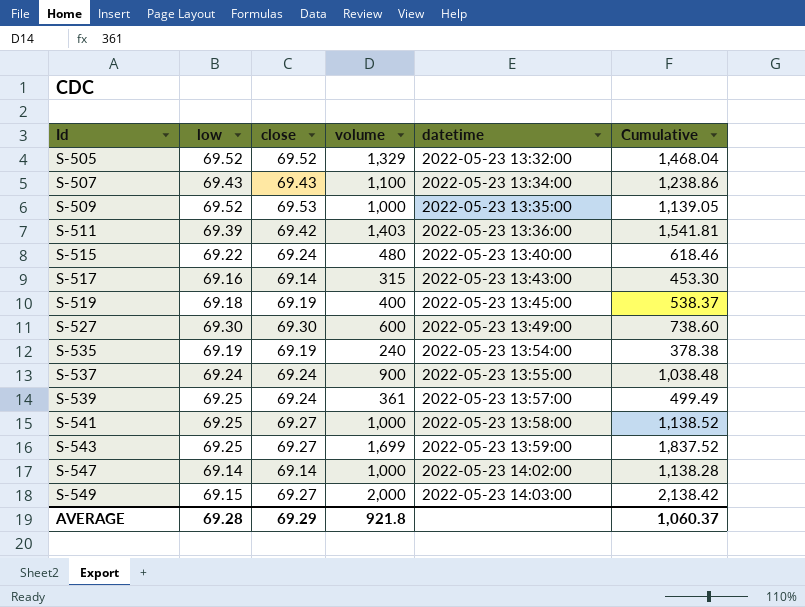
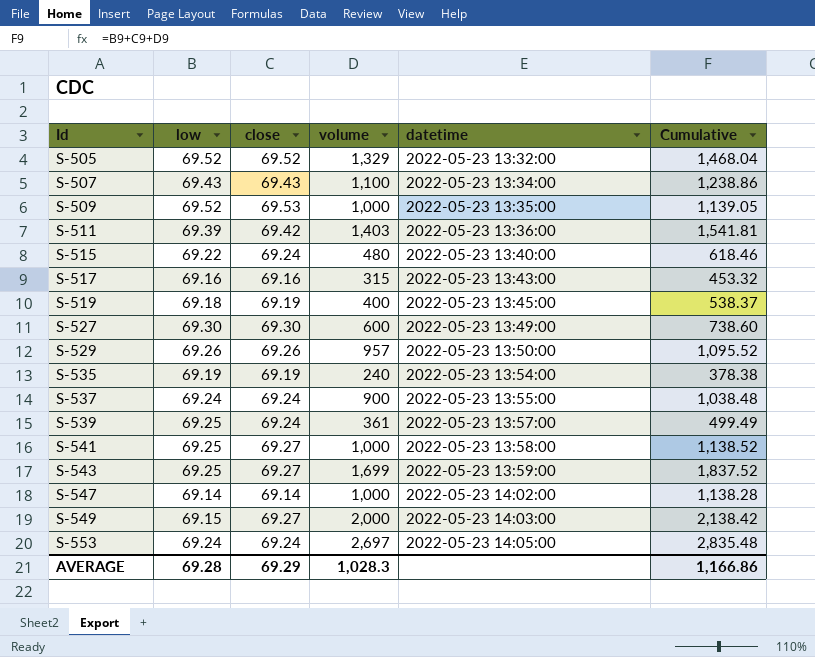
S-517 | close: 69.14 -> 69.16
S-517 | Cumulative: 453.30 -> 453.32
row S-529: none -> 69.26 | 69.26 | 957 | 2022-05-23 13:50:00 | 1,095.52
row S-553: none -> 69.24 | 69.24 | 2,697 | 2022-05-23 14:05:00 | 2,835.48
AVERAGE | volume: 921.8 -> 1,028.3
AVERAGE | Cumulative: 1,060.37 -> 1,166.86

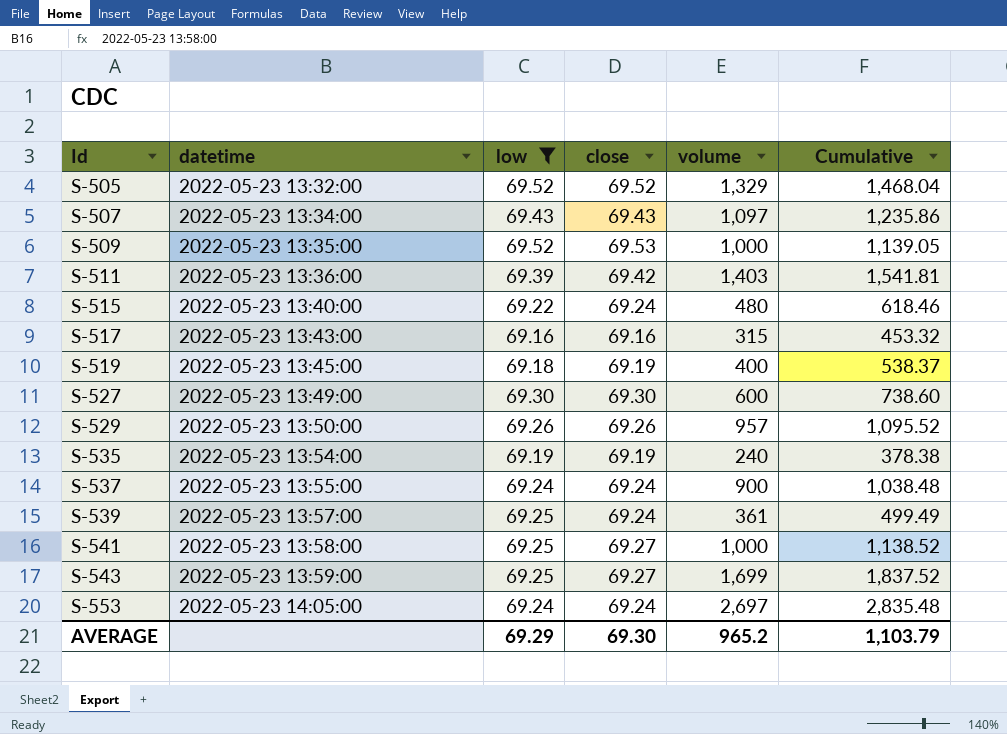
filter: none -> low >= 69.16
column datetime | position: 5 -> 2
S-507 | volume: 1,100 -> 1,097
S-507 | Cumulative: 1,238.86 -> 1,235.86
AVERAGE | low: 69.28 -> 69.29
AVERAGE | close: 69.29 -> 69.30
AVERAGE | volume: 1,028.3 -> 965.2
AVERAGE | Cumulative: 1,166.86 -> 1,103.79

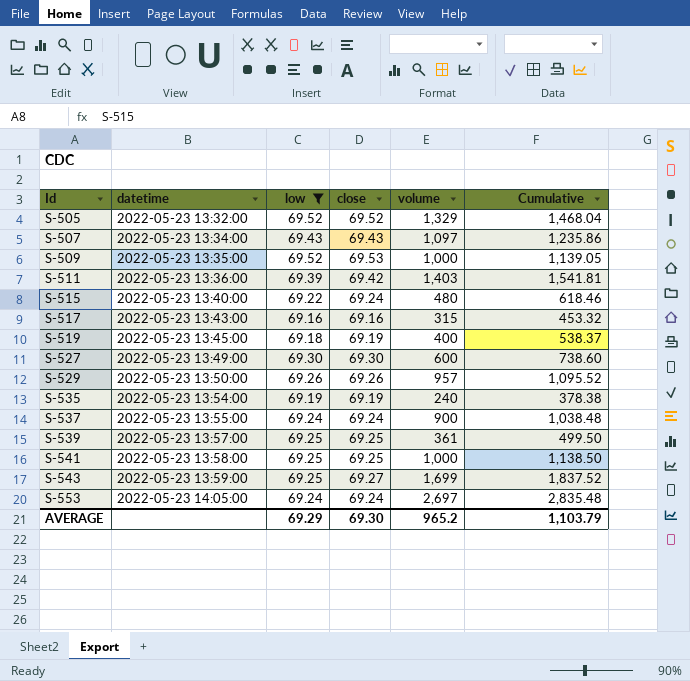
S-539 | close: 69.24 -> 69.25
S-539 | Cumulative: 499.49 -> 499.50
S-541 | close: 69.27 -> 69.25
S-541 | Cumulative: 1,138.52 -> 1,138.50

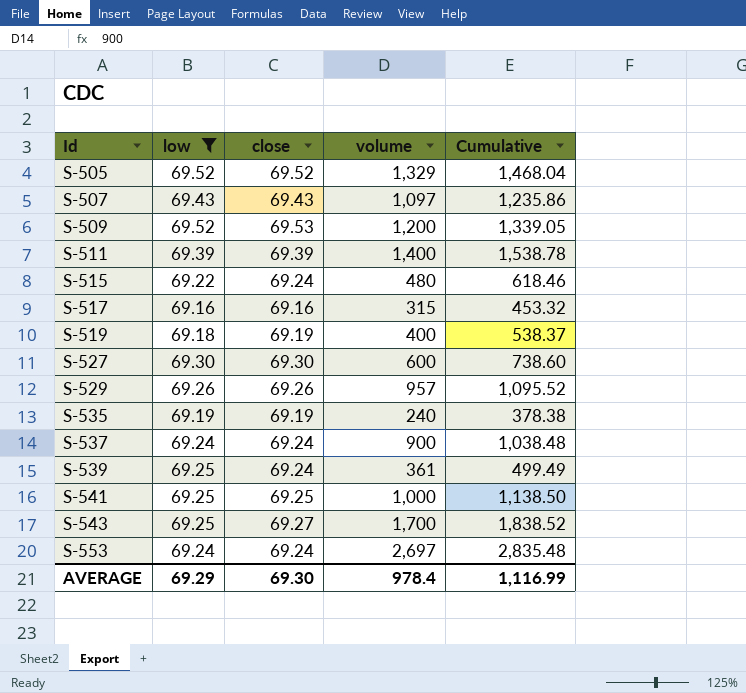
column datetime | position: 2 -> none
S-509 | volume: 1,000 -> 1,200
S-509 | Cumulative: 1,139.05 -> 1,339.05
S-511 | close: 69.42 -> 69.39
S-511 | volume: 1,403 -> 1,400
S-511 | Cumulative: 1,541.81 -> 1,538.78
S-539 | close: 69.25 -> 69.24
S-539 | Cumulative: 499.50 -> 499.49
S-543 | volume: 1,699 -> 1,700
S-543 | Cumulative: 1,837.52 -> 1,838.52
AVERAGE | volume: 965.2 -> 978.4
AVERAGE | Cumulative: 1,103.79 -> 1,116.99

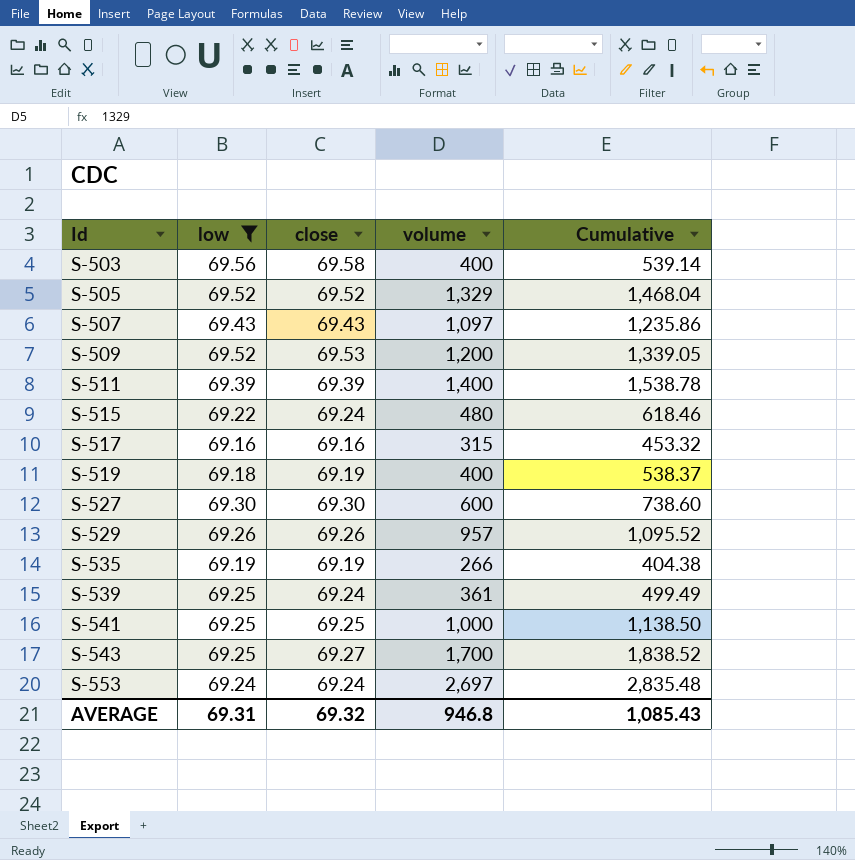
row S-537: 69.24 | 69.24 | 900 | 1,038.48 -> none
row S-503: none -> 69.56 | 69.58 | 400 | 539.14
S-535 | volume: 240 -> 266
S-535 | Cumulative: 378.38 -> 404.38
AVERAGE | low: 69.29 -> 69.31
AVERAGE | close: 69.30 -> 69.32
AVERAGE | volume: 978.4 -> 946.8
AVERAGE | Cumulative: 1,116.99 -> 1,085.43

